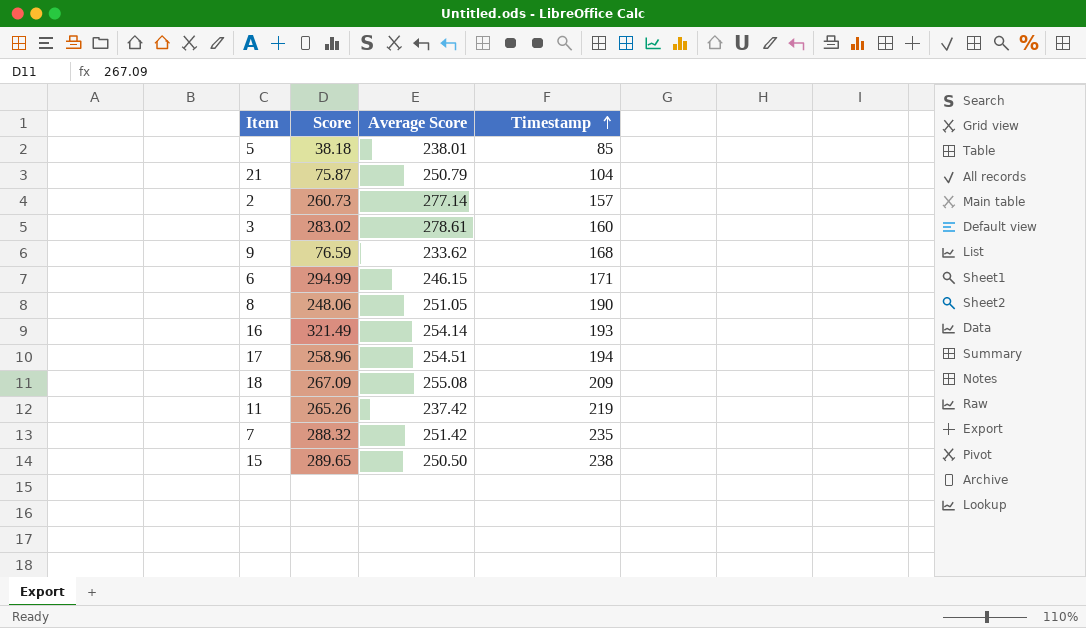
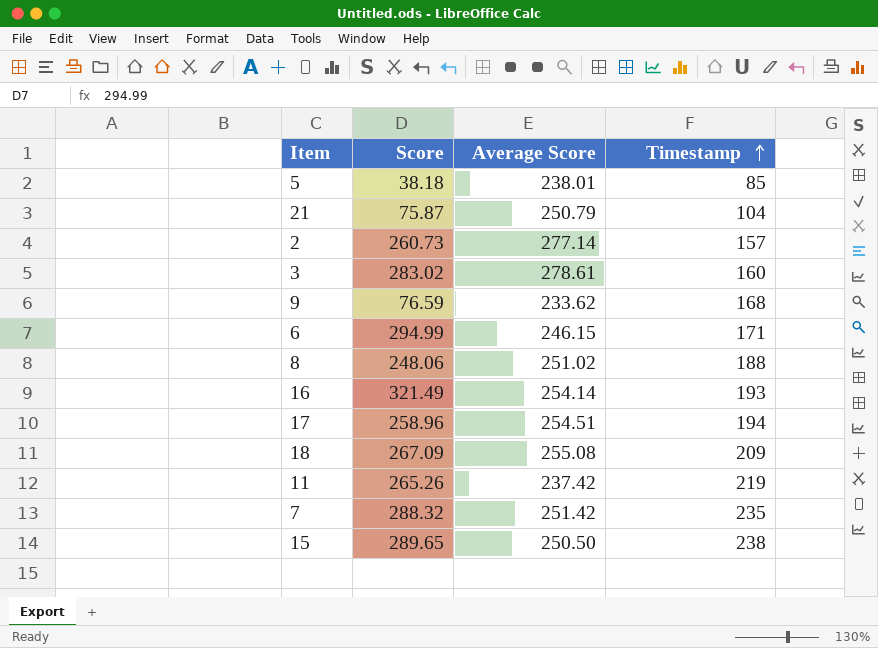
8 | Average Score: 251.05 -> 251.02
8 | Timestamp: 190 -> 188

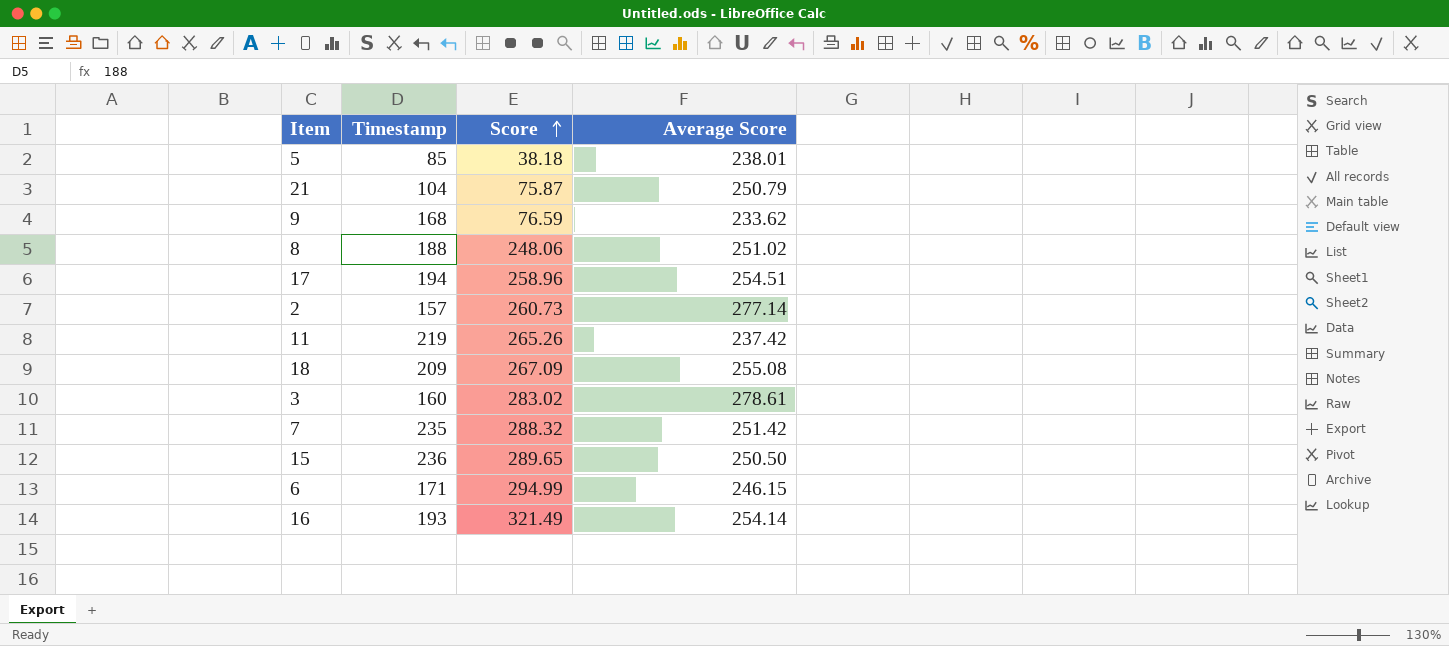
row order: Timestamp ascending -> Score ascending
column Timestamp | position: 4 -> 2
15 | Timestamp: 238 -> 236

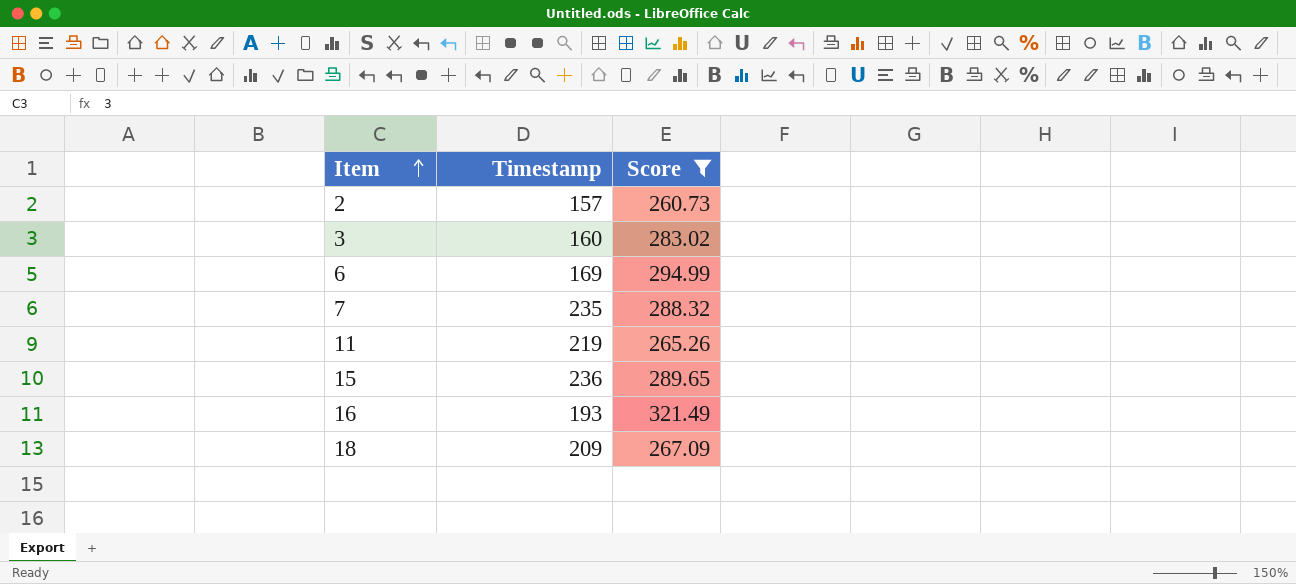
filter: none -> Score >= 260.73
row order: Score ascending -> Item ascending
column Average Score | position: 4 -> none
6 | Timestamp: 171 -> 169

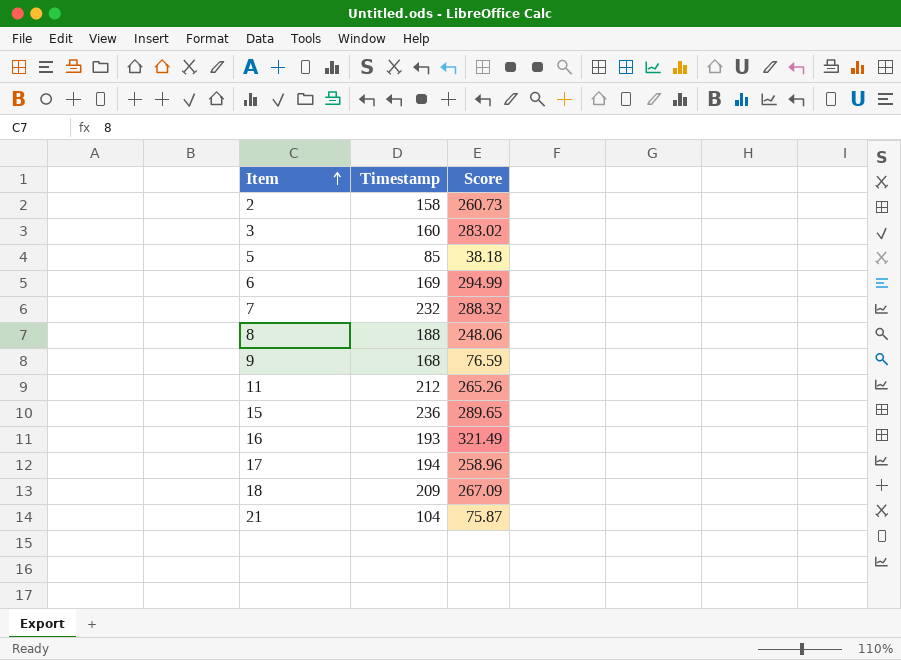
filter: Score >= 260.73 -> none
2 | Timestamp: 157 -> 158
7 | Timestamp: 235 -> 232
11 | Timestamp: 219 -> 212

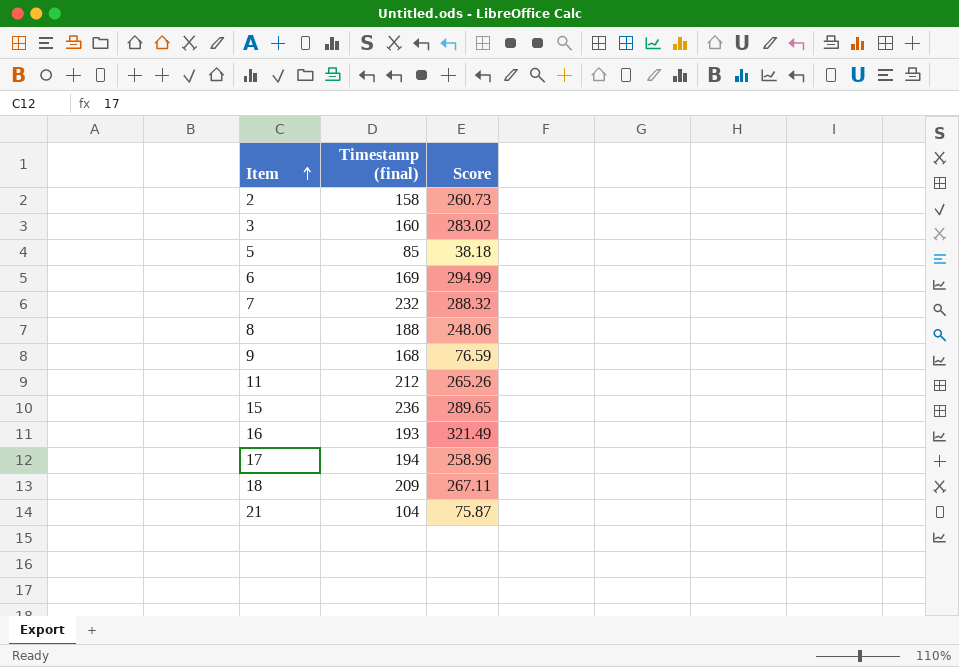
column name: Timestamp -> Timestamp (final)
18 | Score: 267.09 -> 267.11

